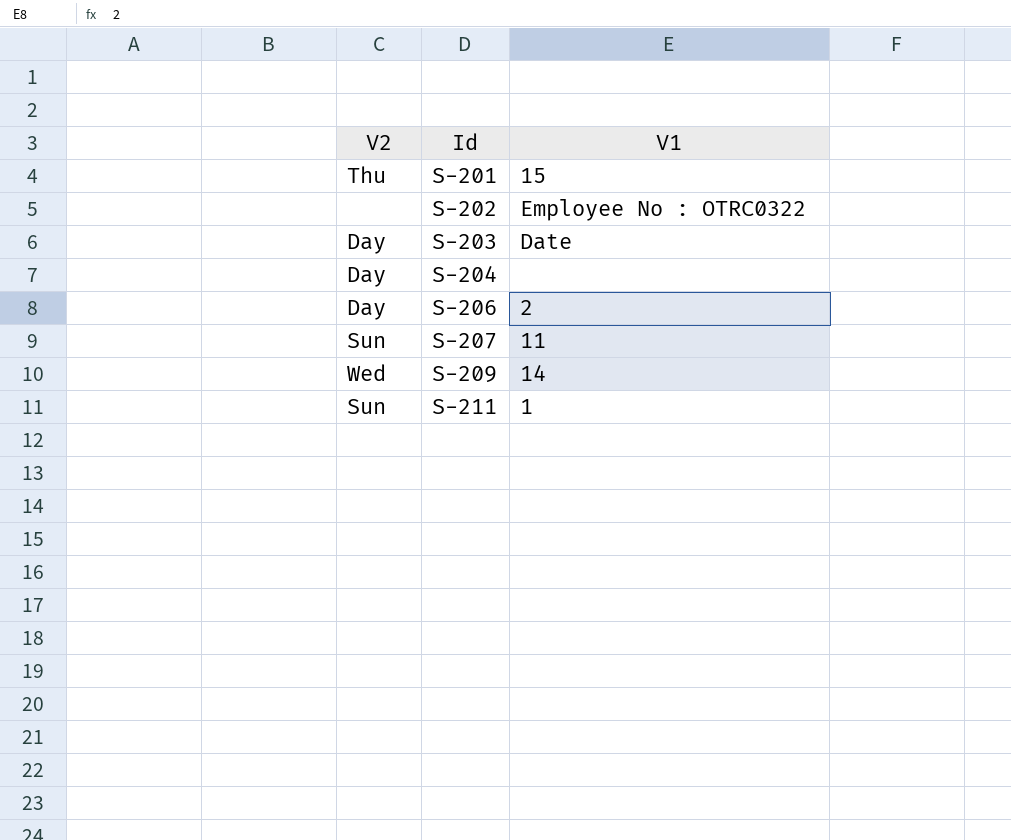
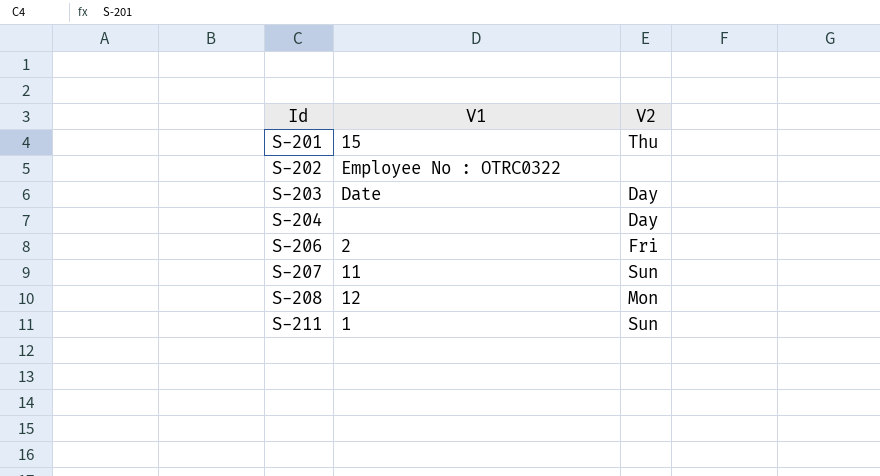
column V2 | position: 1 -> 3
row S-209: Wed | 14 -> none
S-206 | V2: Day -> Fri
row S-208: none -> 12 | Mon

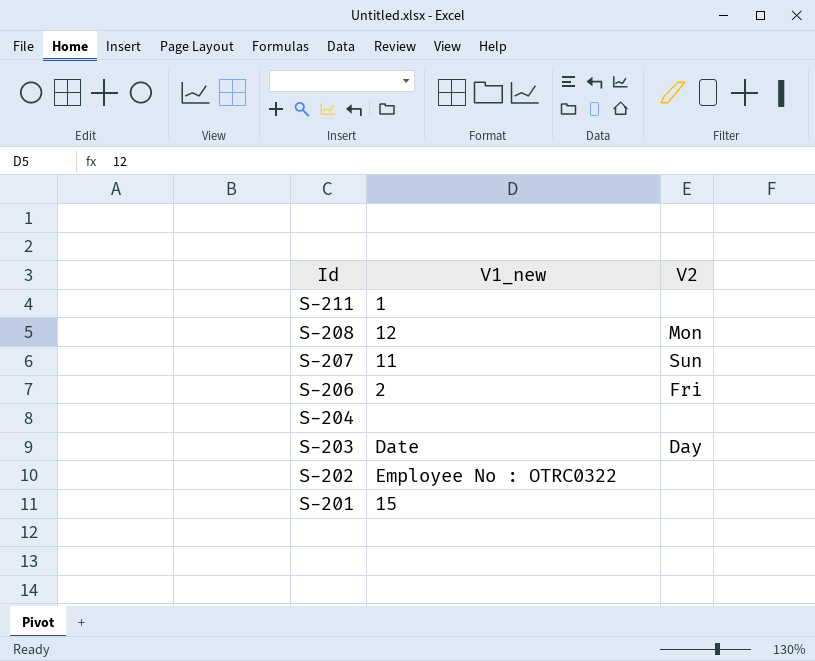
row order: Id ascending -> Id descending
column name: V1 -> V1_new
S-211 | V2: Sun -> none
S-204 | V2: Day -> none
S-201 | V2: Thu -> none

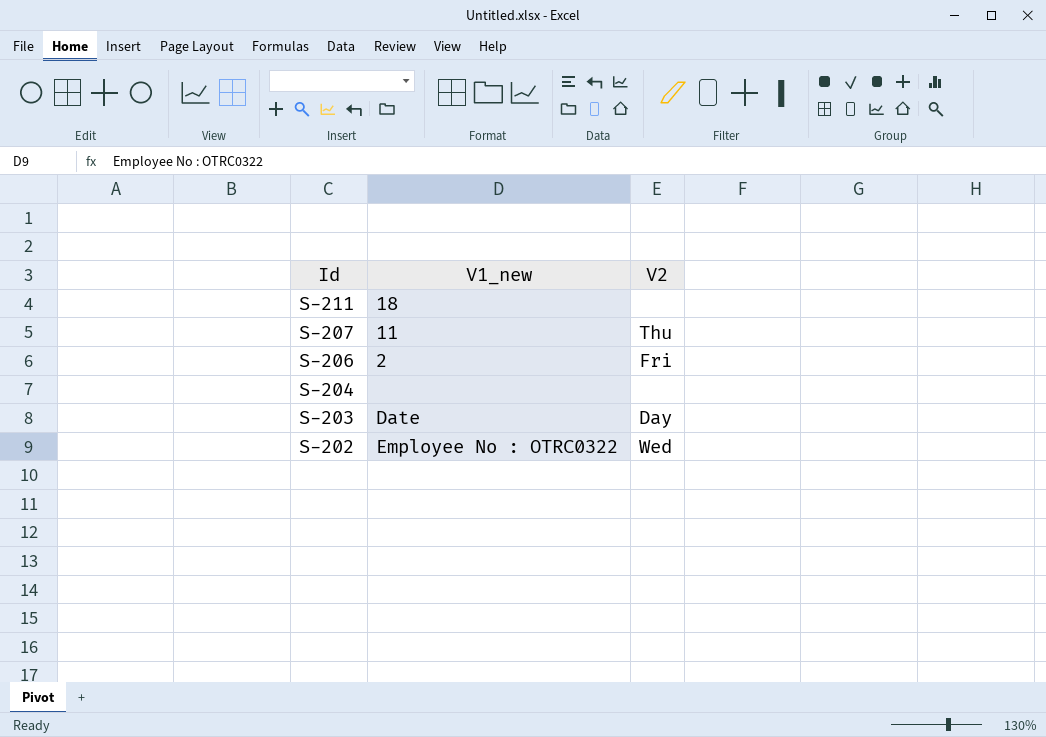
row S-208: 12 | Mon -> none
row S-201: 15 | none -> none
S-211 | V1_new: 1 -> 18
S-207 | V2: Sun -> Thu
S-202 | V2: none -> Wed

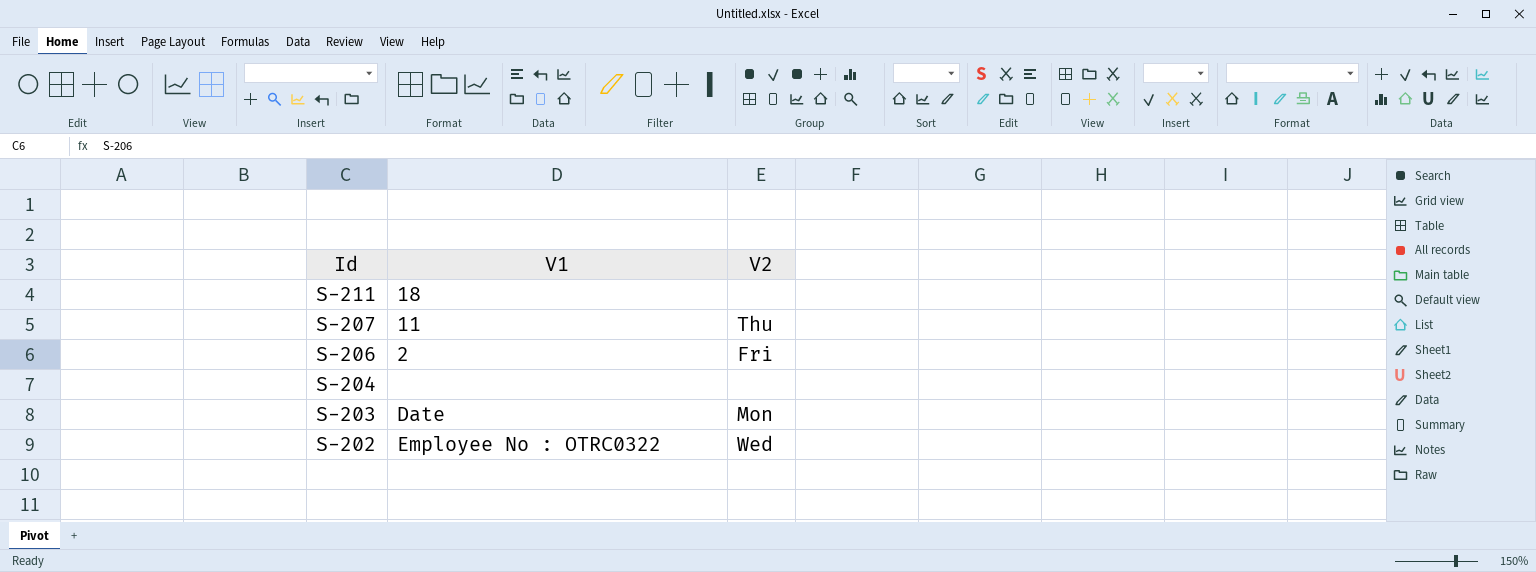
column name: V1_new -> V1
S-203 | V2: Day -> Mon

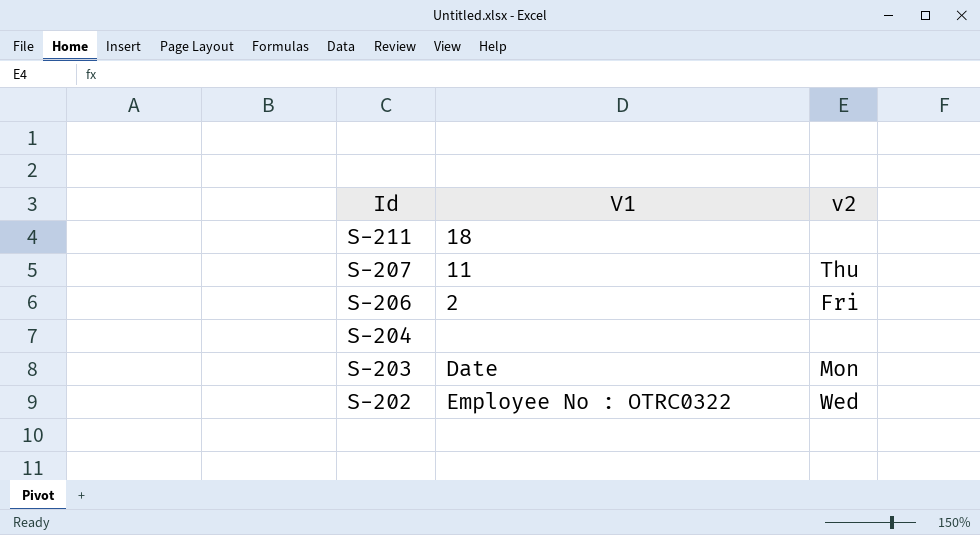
column name: V2 -> v2

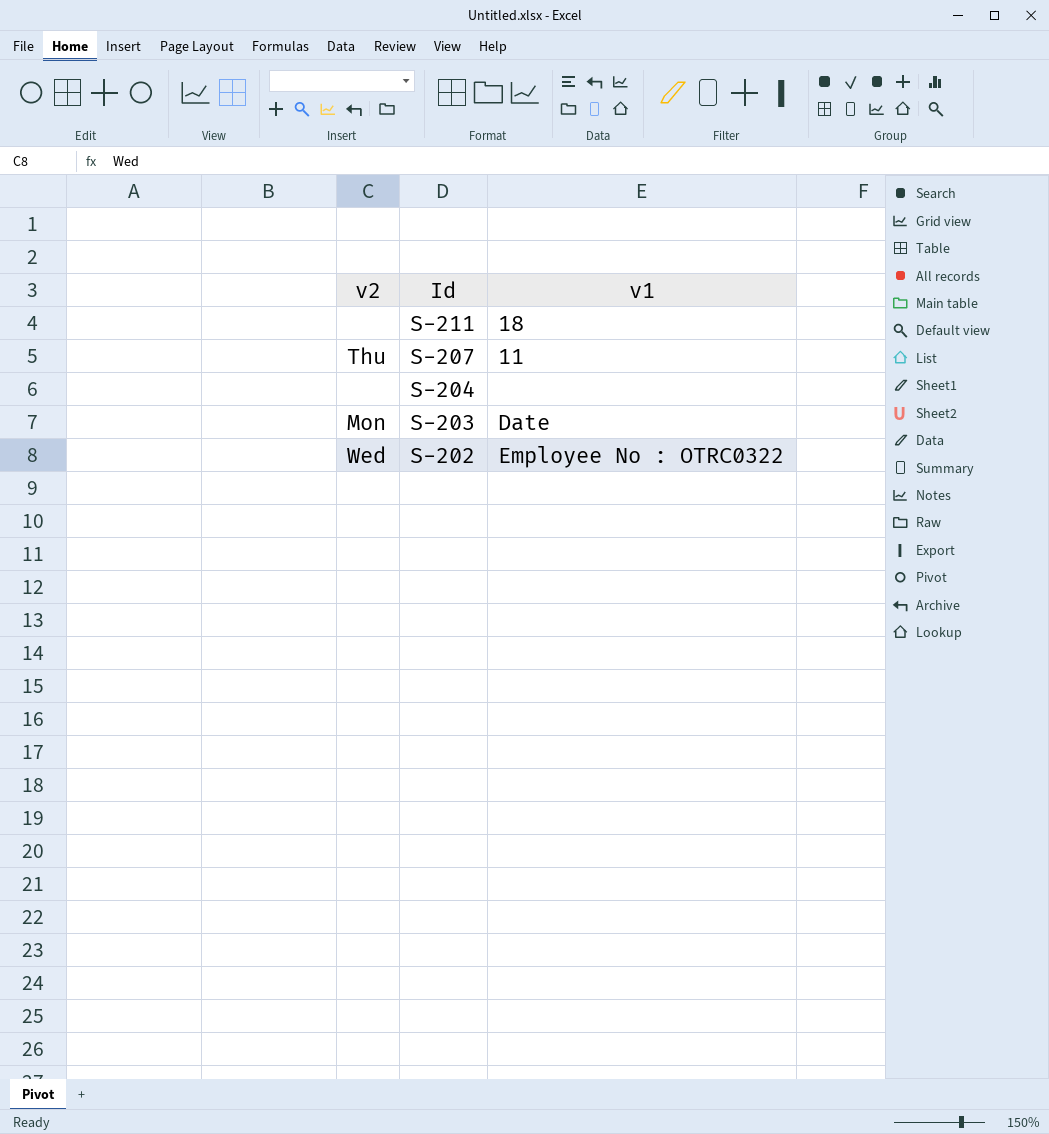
column v2 | position: 3 -> 1
column name: V1 -> v1
row S-206: 2 | Fri -> none

